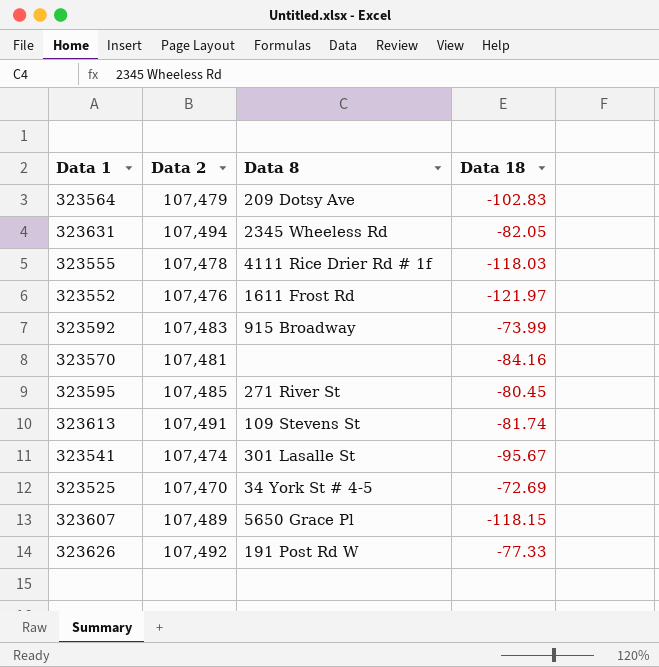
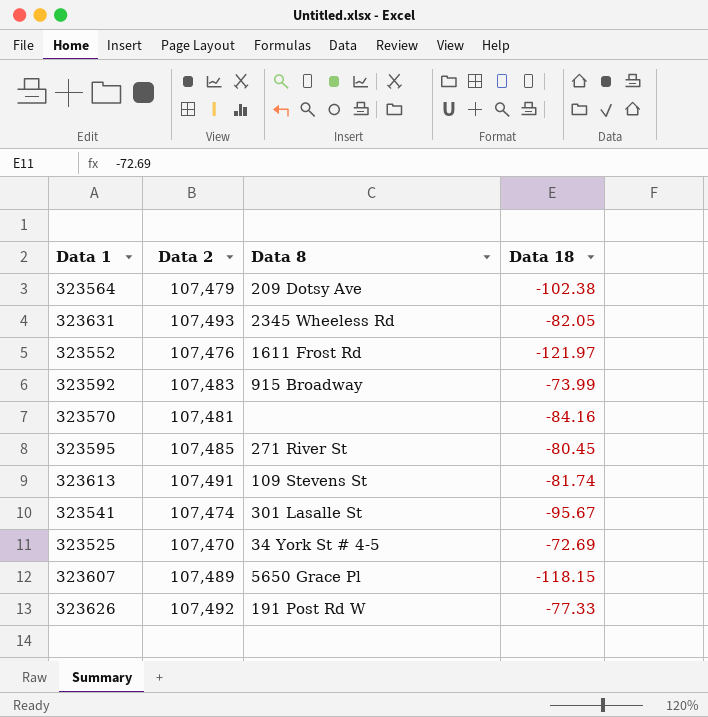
row 323555: 107,478 | 4111 Rice Drier Rd # 1f | -118.03 -> none
323564 | Data 18: -102.83 -> -102.38
323631 | Data 2: 107,494 -> 107,493

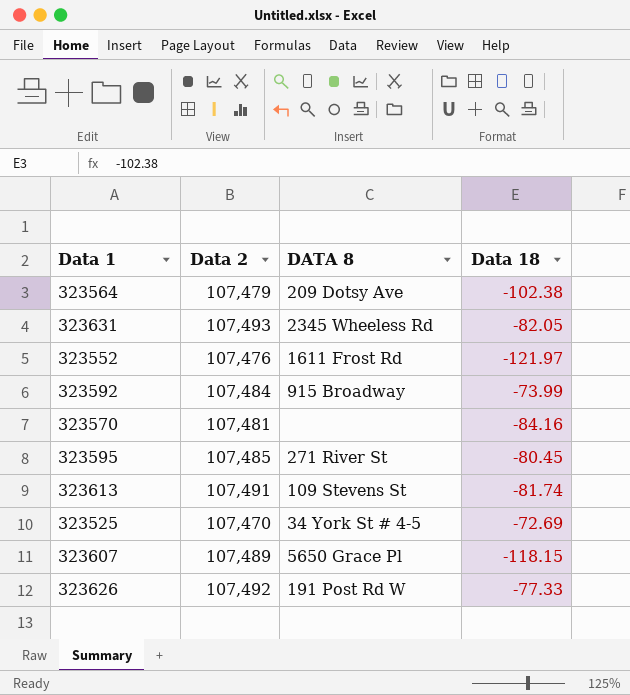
column name: Data 8 -> DATA 8
row 323541: 107,474 | 301 Lasalle St | -95.67 -> none
323592 | Data 2: 107,483 -> 107,484

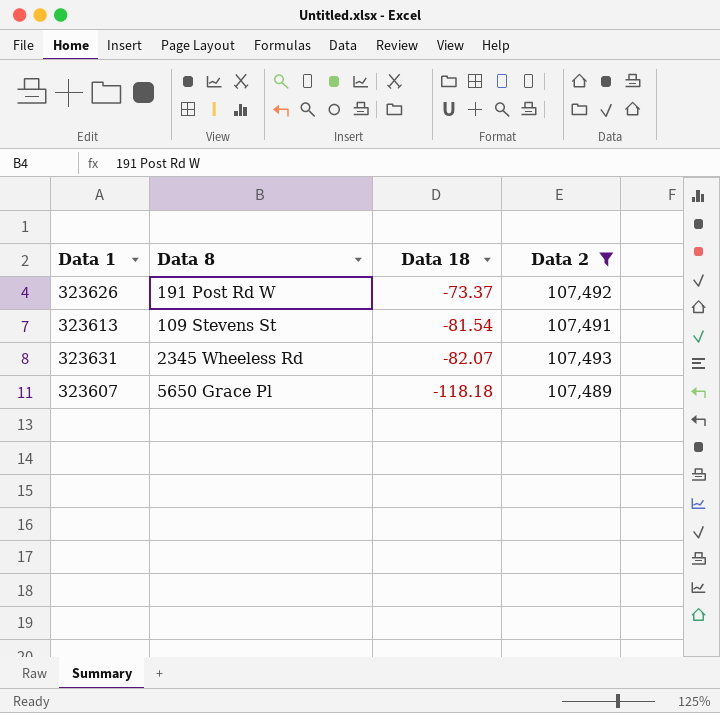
filter: none -> Data 2 >= 107,489
row order: none -> Data 18 descending
column name: DATA 8 -> Data 8
column Data 2 | position: 2 -> 4
323626 | Data 18: -77.33 -> -73.37
323613 | Data 18: -81.74 -> -81.54
323631 | Data 18: -82.05 -> -82.07
323607 | Data 18: -118.15 -> -118.18

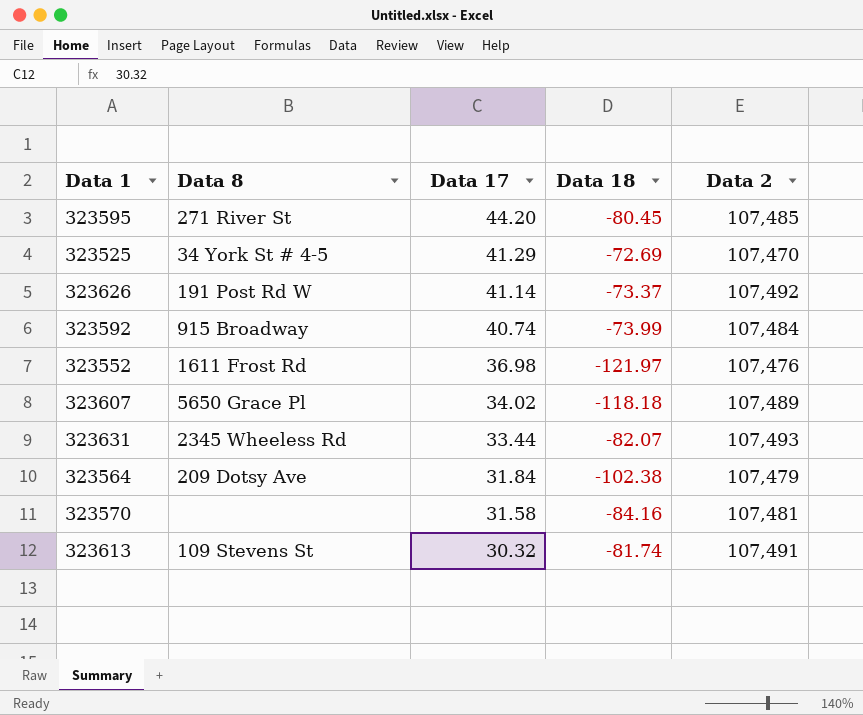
filter: Data 2 >= 107,489 -> none
row order: Data 18 descending -> Data 17 descending
column Data 17 | position: none -> 3
323613 | Data 18: -81.54 -> -81.74

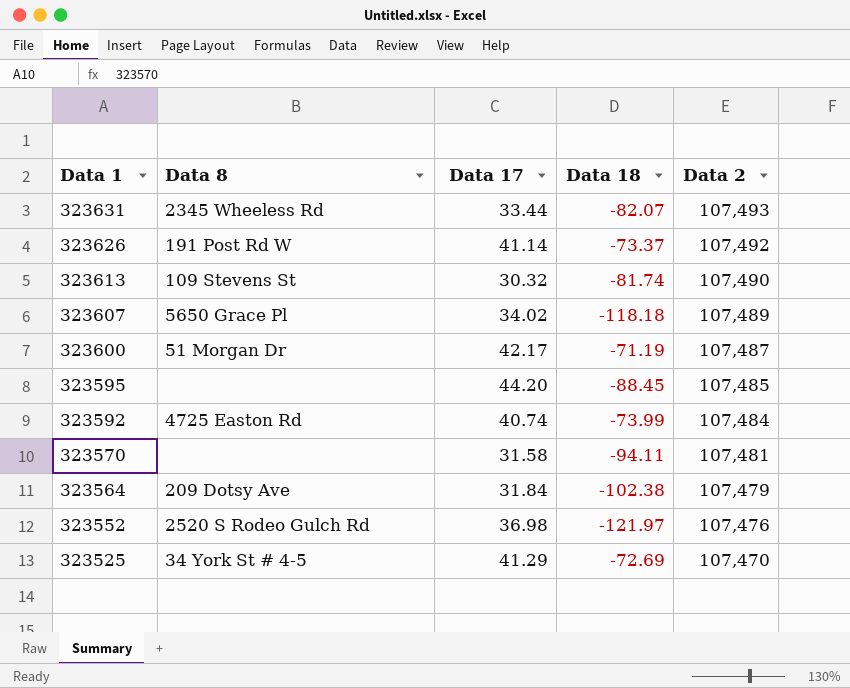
row order: Data 17 descending -> Data 1 descending
323613 | Data 2: 107,491 -> 107,490
row 323600: none -> 51 Morgan Dr | 42.17 | -71.19 | 107,487
323595 | Data 8: 271 River St -> none
323595 | Data 18: -80.45 -> -88.45
323592 | Data 8: 915 Broadway -> 4725 Easton Rd
323570 | Data 18: -84.16 -> -94.11
323552 | Data 8: 1611 Frost Rd -> 2520 S Rodeo Gulch Rd

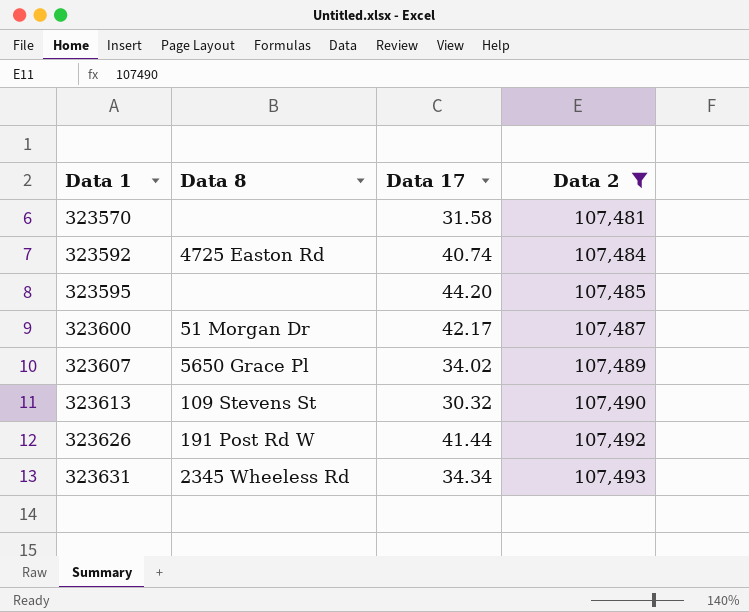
filter: none -> Data 2 >= 107,481
row order: Data 1 descending -> Data 1 ascending
column Data 18 | position: 4 -> none
323626 | Data 17: 41.14 -> 41.44
323631 | Data 17: 33.44 -> 34.34

